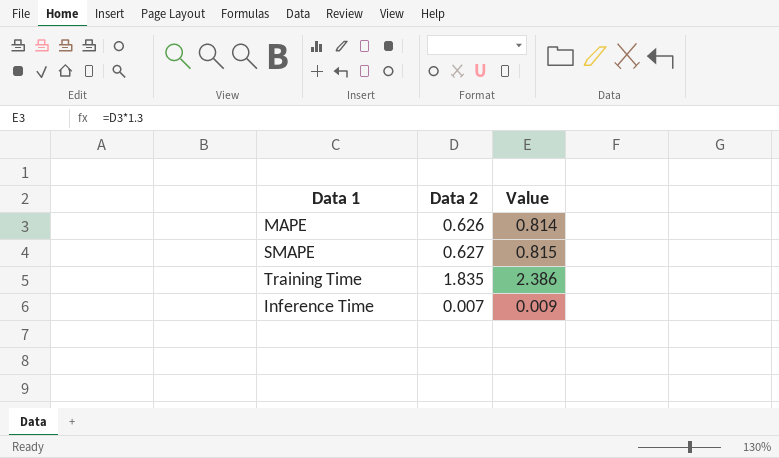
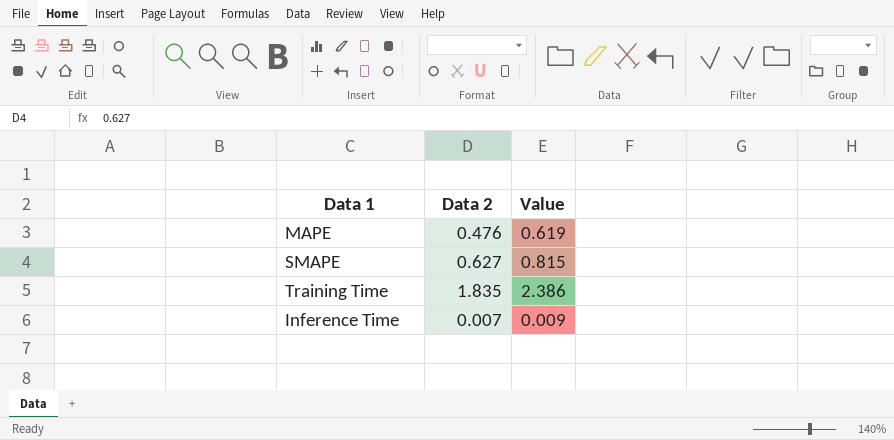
MAPE | Data 2: 0.626 -> 0.476
MAPE | Value: 0.814 -> 0.619

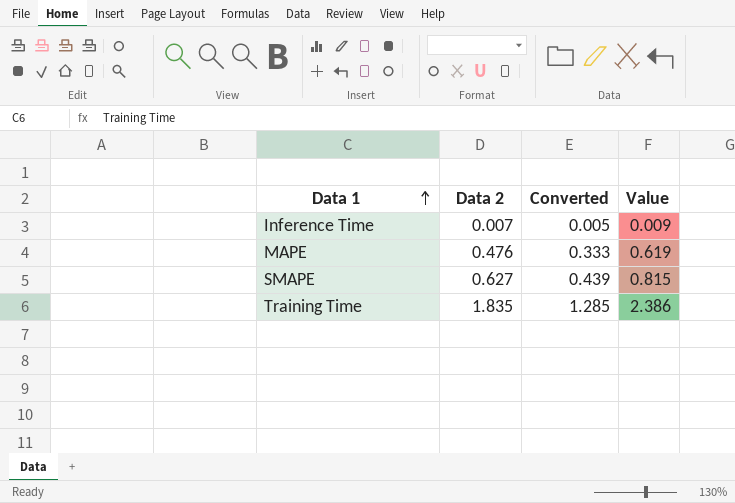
row order: none -> Data 1 ascending
column Converted | formula: none -> [Data 2] * 0.7

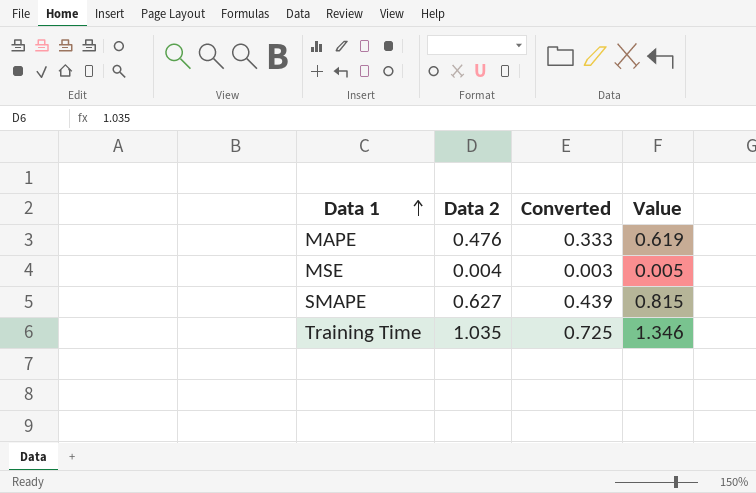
row Inference Time: 0.007 | 0.005 | 0.009 -> none
row MSE: none -> 0.004 | 0.003 | 0.005
Training Time | Data 2: 1.835 -> 1.035
Training Time | Converted: 1.285 -> 0.725
Training Time | Value: 2.386 -> 1.346

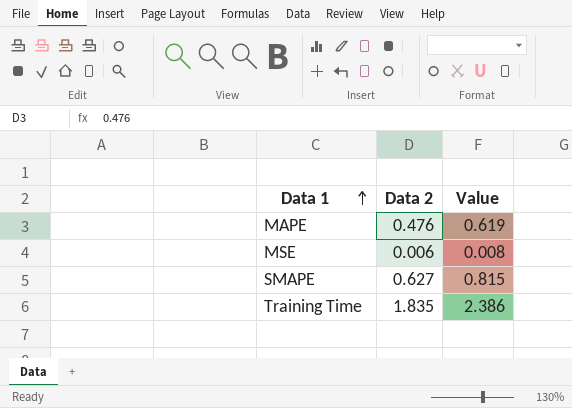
column Converted | formula: [Data 2] * 0.7 -> none
MSE | Data 2: 0.004 -> 0.006
MSE | Value: 0.005 -> 0.008
Training Time | Data 2: 1.035 -> 1.835
Training Time | Value: 1.346 -> 2.386

